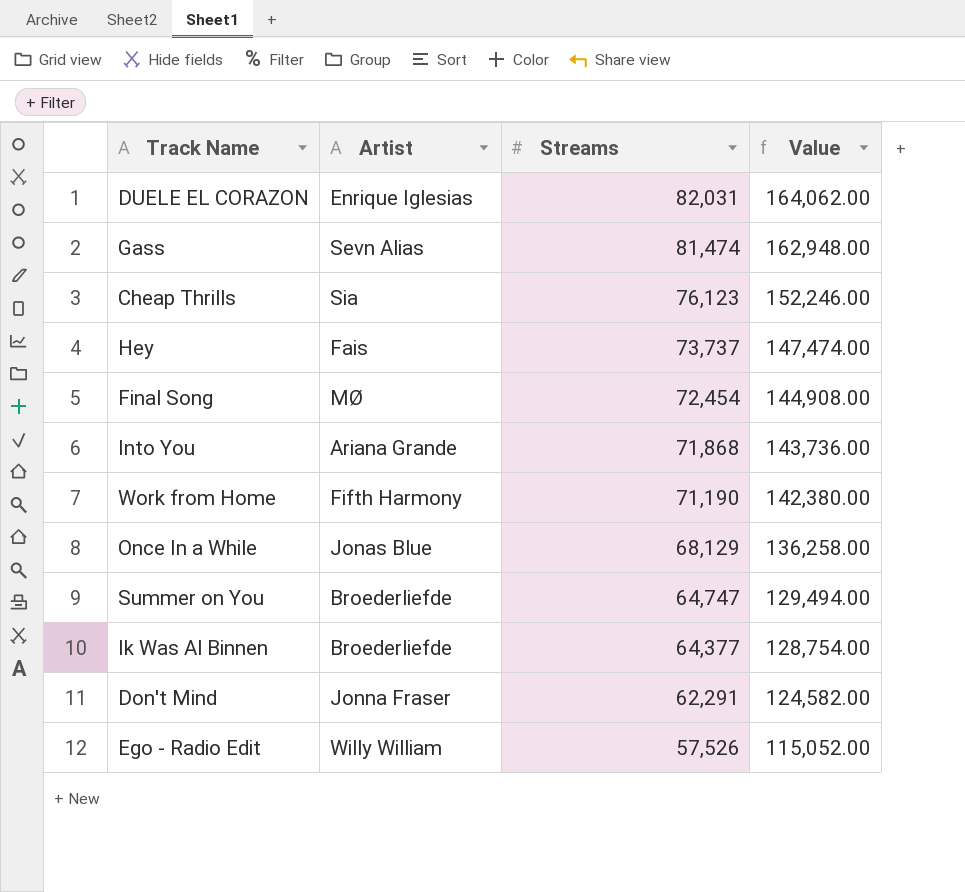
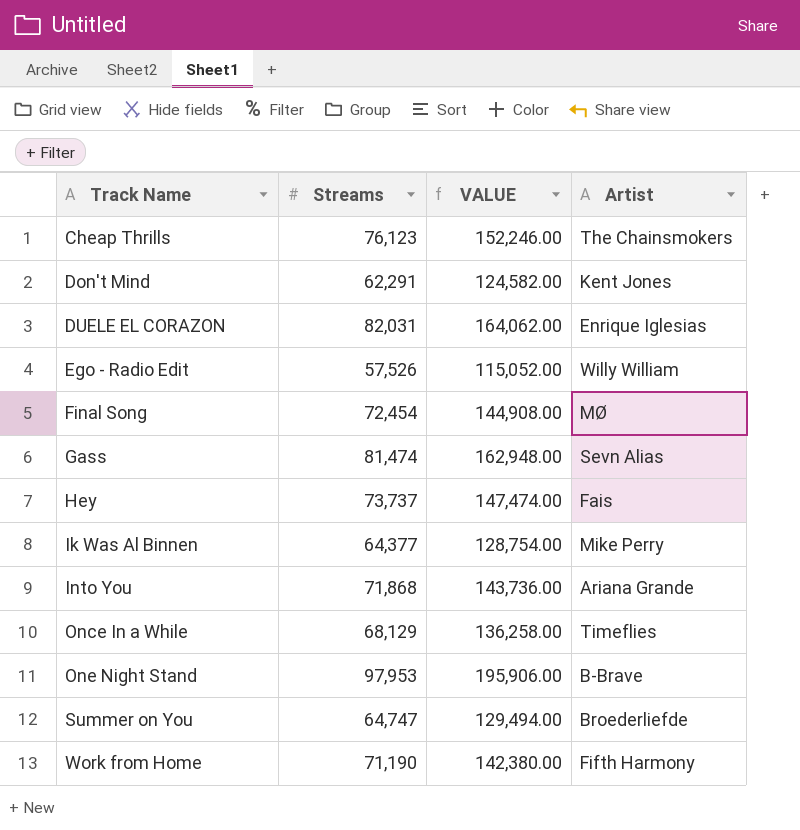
row order: Streams descending -> Track Name ascending
column name: Value -> VALUE
column Artist | position: 2 -> 4
Cheap Thrills | Artist: Sia -> The Chainsmokers
Don't Mind | Artist: Jonna Fraser -> Kent Jones
Ik Was Al Binnen | Artist: Broederliefde -> Mike Perry
Once In a While | Artist: Jonas Blue -> Timeflies
row One Night Stand: none -> 97,953 | 195,906.00 | B-Brave

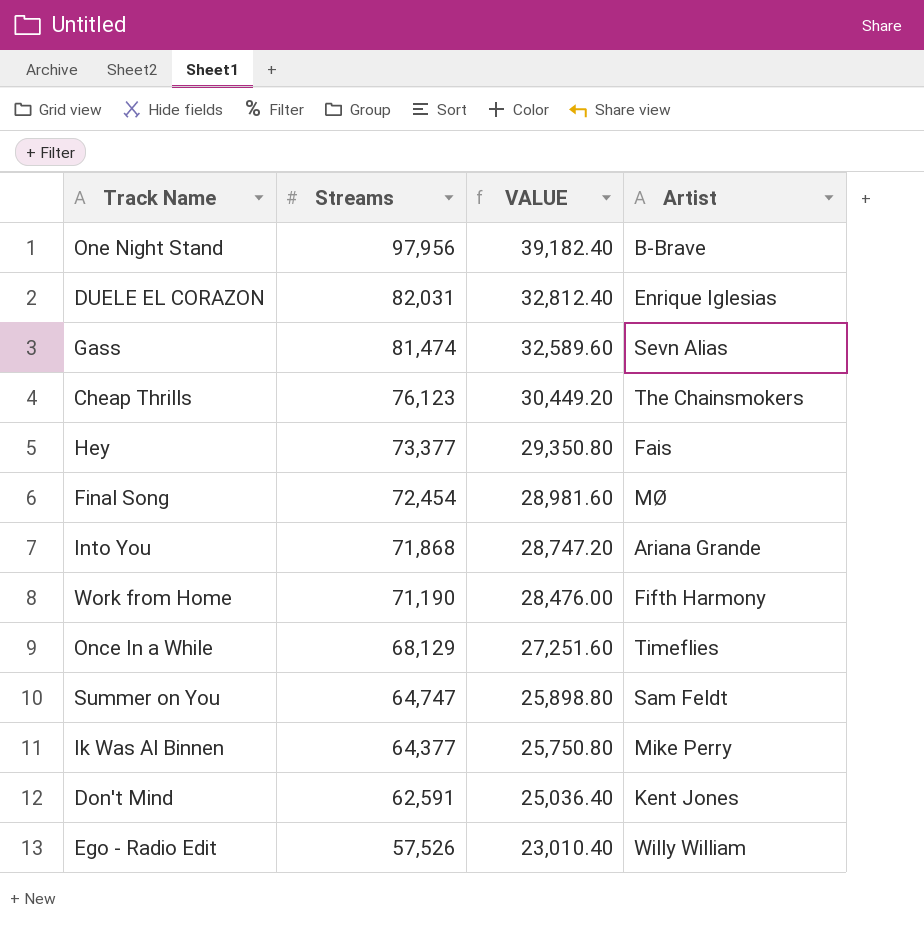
row order: Track Name ascending -> Streams descending
column VALUE | formula: [Streams] * 2 -> [Streams] * 0.4
One Night Stand | Streams: 97,953 -> 97,956
Hey | Streams: 73,737 -> 73,377
Summer on You | Artist: Broederliefde -> Sam Feldt
Don't Mind | Streams: 62,291 -> 62,591

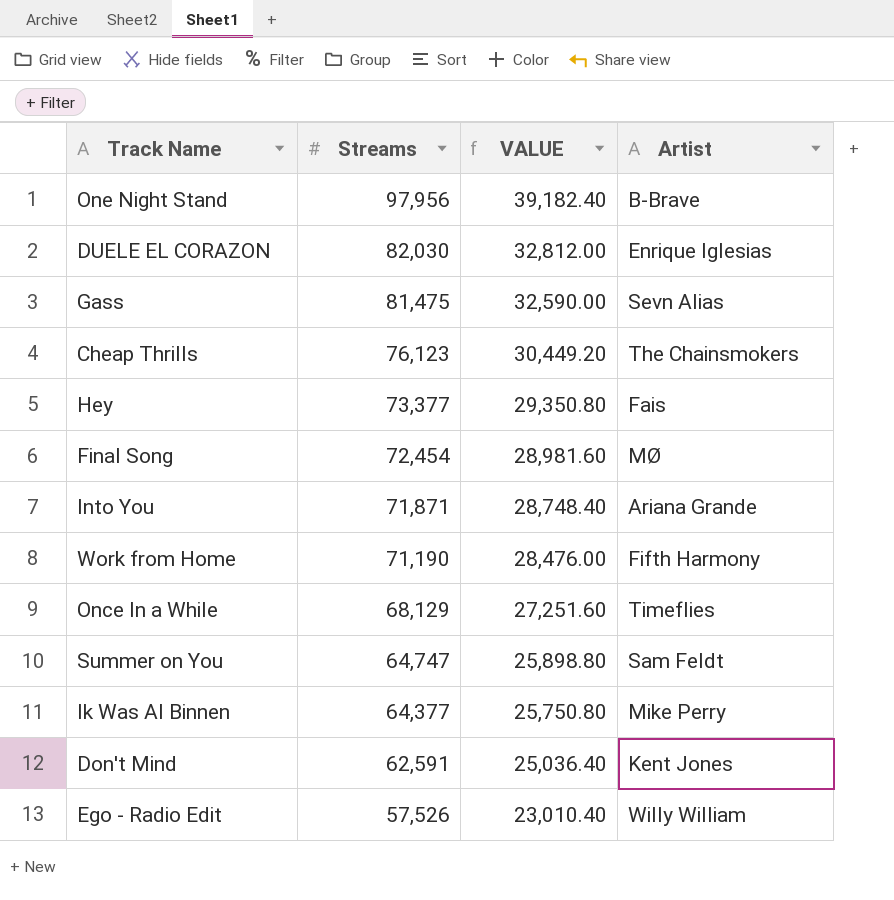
DUELE EL CORAZON | Streams: 82,031 -> 82,030
DUELE EL CORAZON | VALUE: 32,812.40 -> 32,812.00
Gass | Streams: 81,474 -> 81,475
Gass | VALUE: 32,589.60 -> 32,590.00
Into You | Streams: 71,868 -> 71,871
Into You | VALUE: 28,747.20 -> 28,748.40

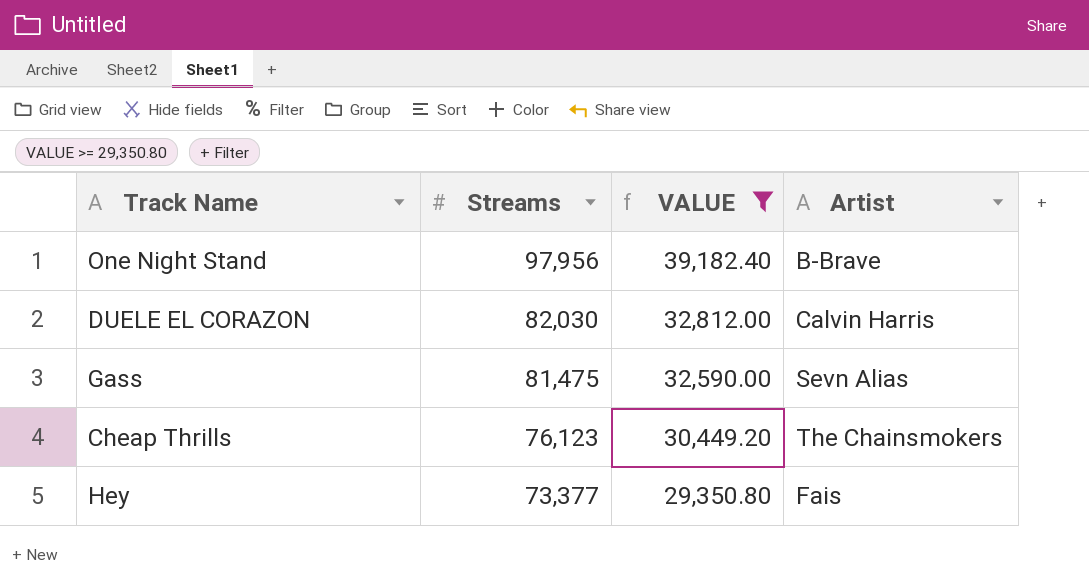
filter: none -> VALUE >= 29,350.80
DUELE EL CORAZON | Artist: Enrique Iglesias -> Calvin Harris

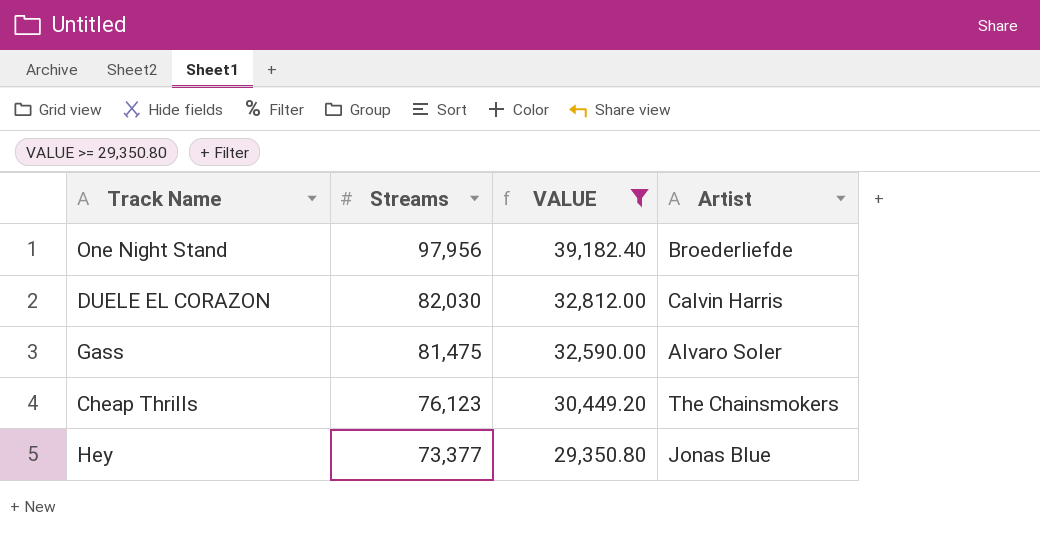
One Night Stand | Artist: B-Brave -> Broederliefde
Gass | Artist: Sevn Alias -> Alvaro Soler
Hey | Artist: Fais -> Jonas Blue

